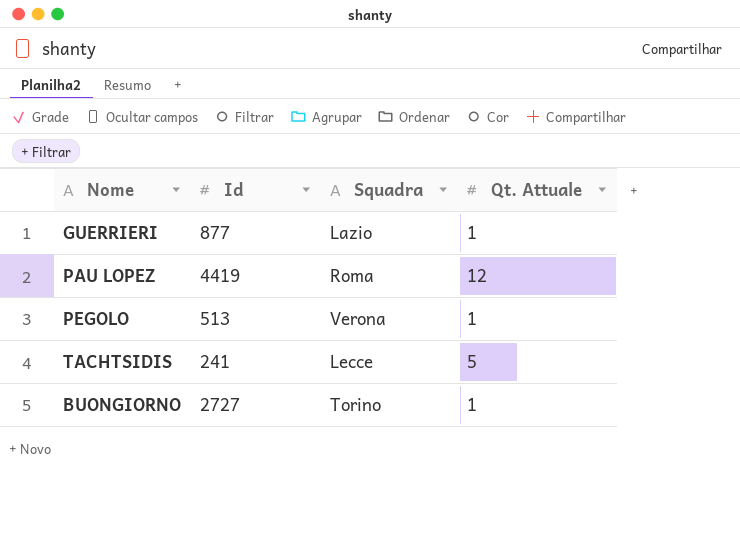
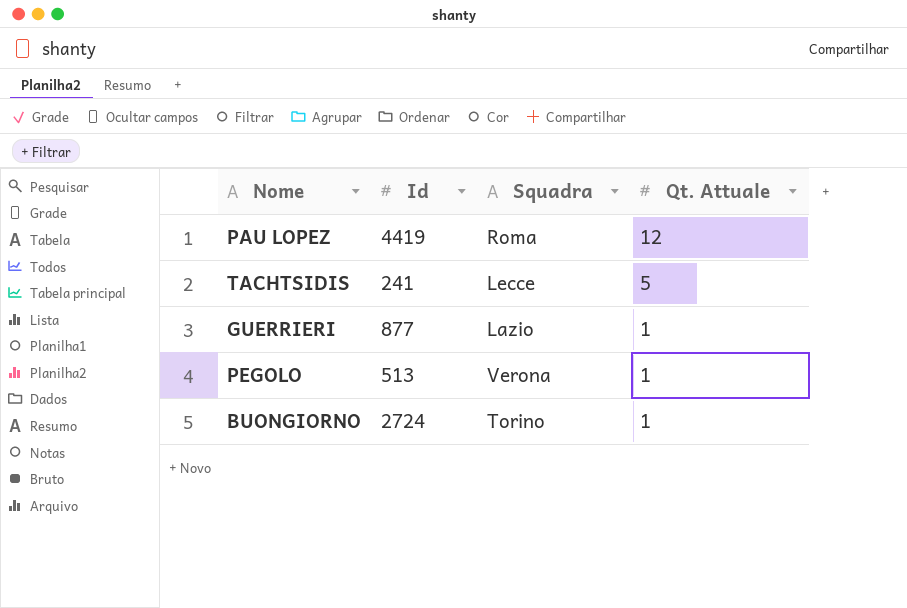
row order: none -> Qt. Attuale descending
BUONGIORNO | Id: 2727 -> 2724

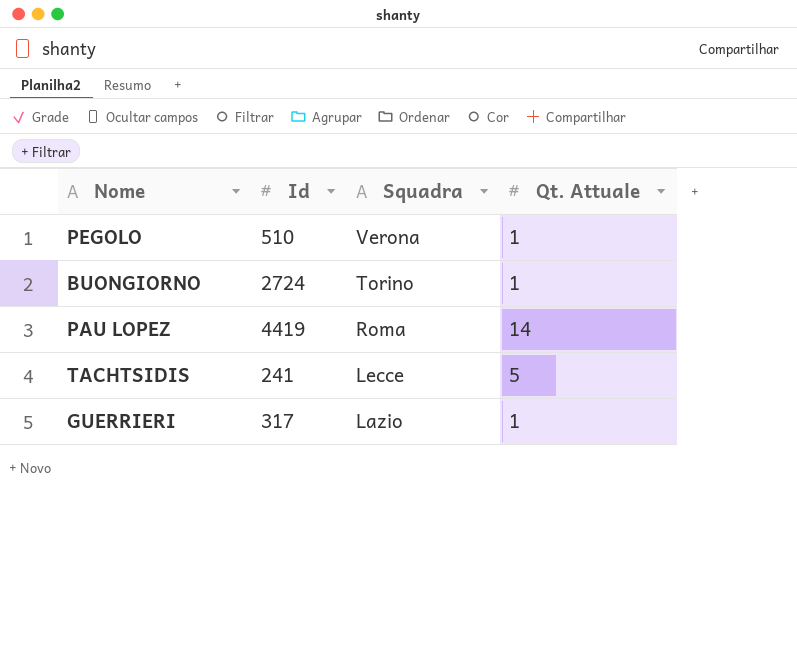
row order: Qt. Attuale descending -> Squadra descending
PEGOLO | Id: 513 -> 510
PAU LOPEZ | Qt. Attuale: 12 -> 14
GUERRIERI | Id: 877 -> 317

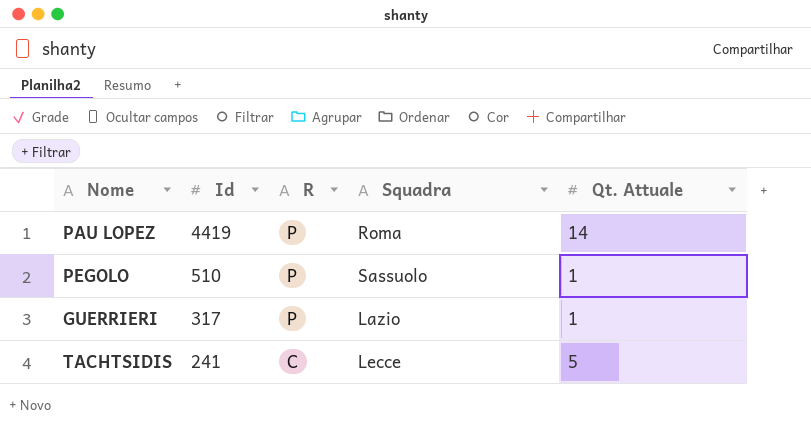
row order: Squadra descending -> Id descending
column R | position: none -> 3
row BUONGIORNO: 2724 | Torino | 1 -> none
PEGOLO | Squadra: Verona -> Sassuolo

